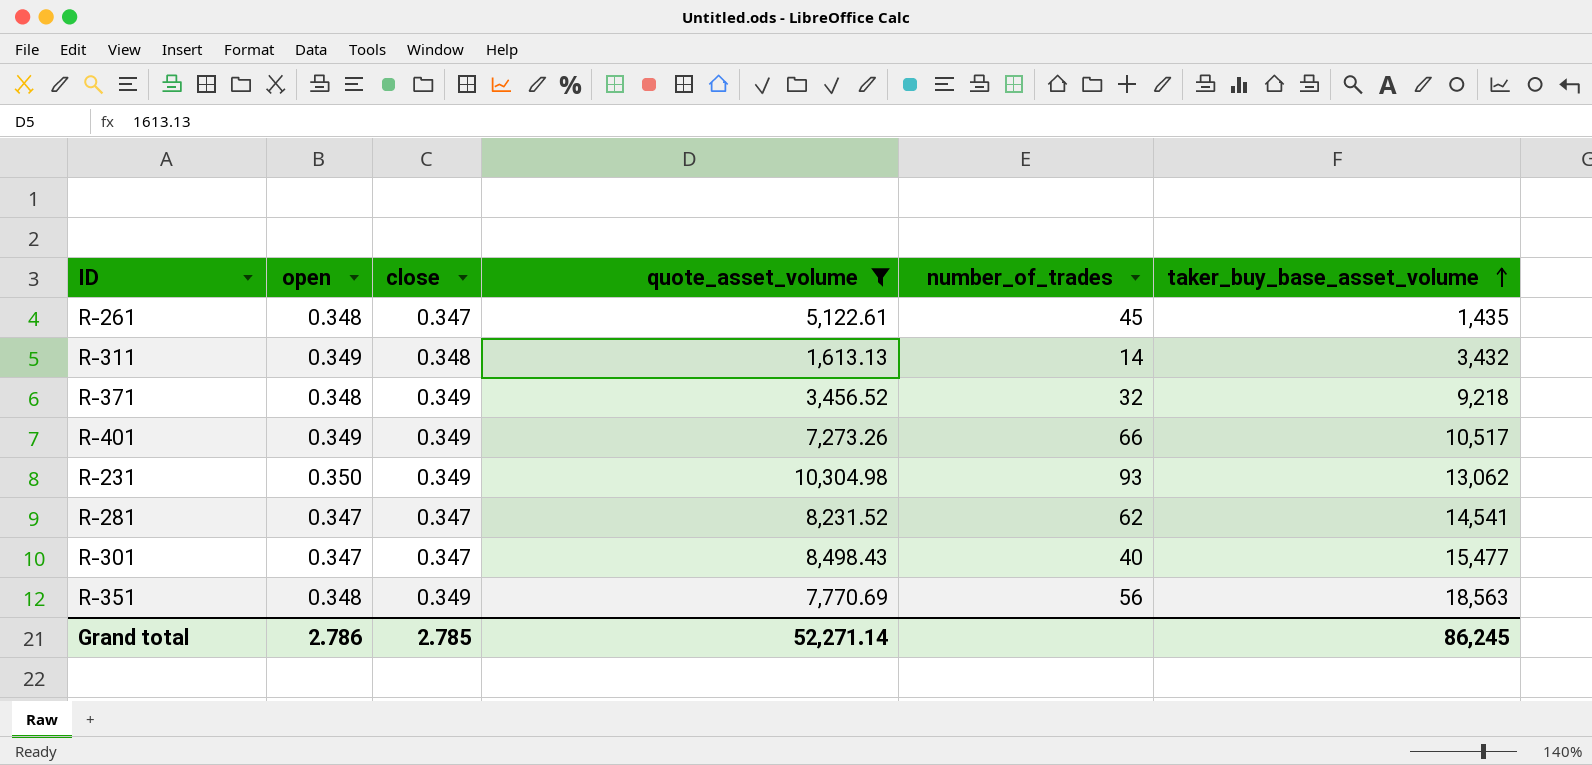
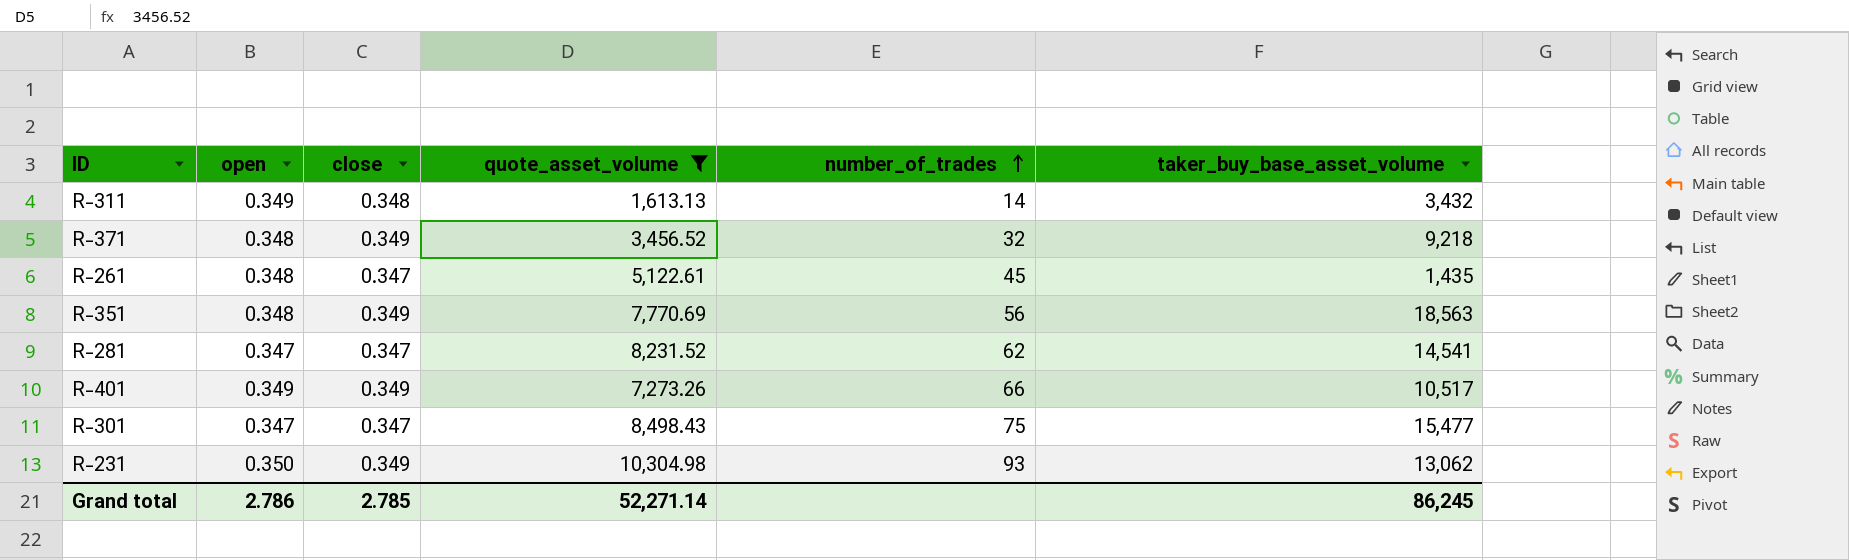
row order: taker_buy_base_asset_volume ascending -> number_of_trades ascending
R-301 | number_of_trades: 40 -> 75

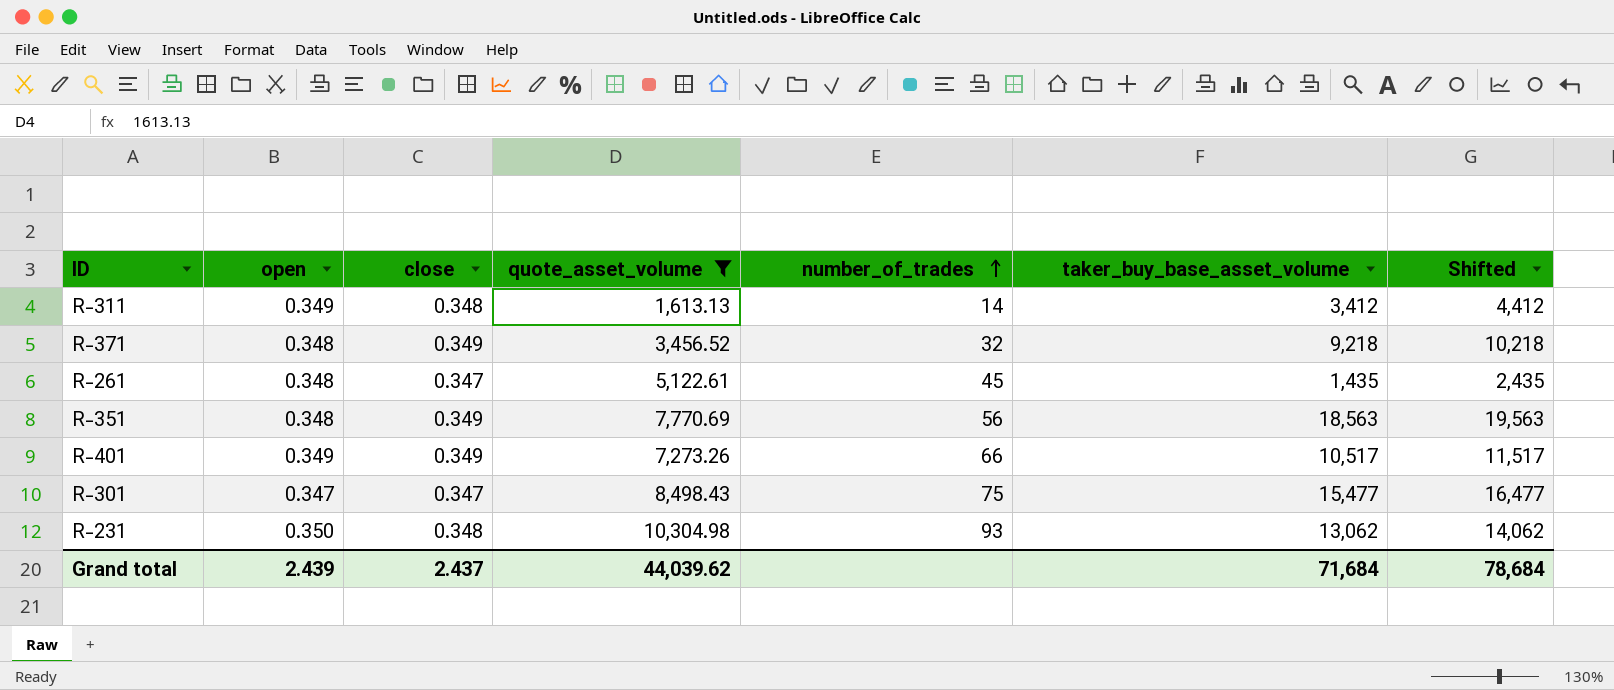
column Shifted | formula: none -> [taker_buy_base_asset_volume] + 1000
row R-281: 0.347 | 0.347 | 8,231.52 | 62 | 14,541 -> none
R-311 | taker_buy_base_asset_volume: 3,432 -> 3,412
R-231 | close: 0.349 -> 0.348
Grand total | open: 2.786 -> 2.439
Grand total | close: 2.785 -> 2.437
Grand total | quote_asset_volume: 52,271.14 -> 44,039.62
Grand total | taker_buy_base_asset_volume: 86,245 -> 71,684

